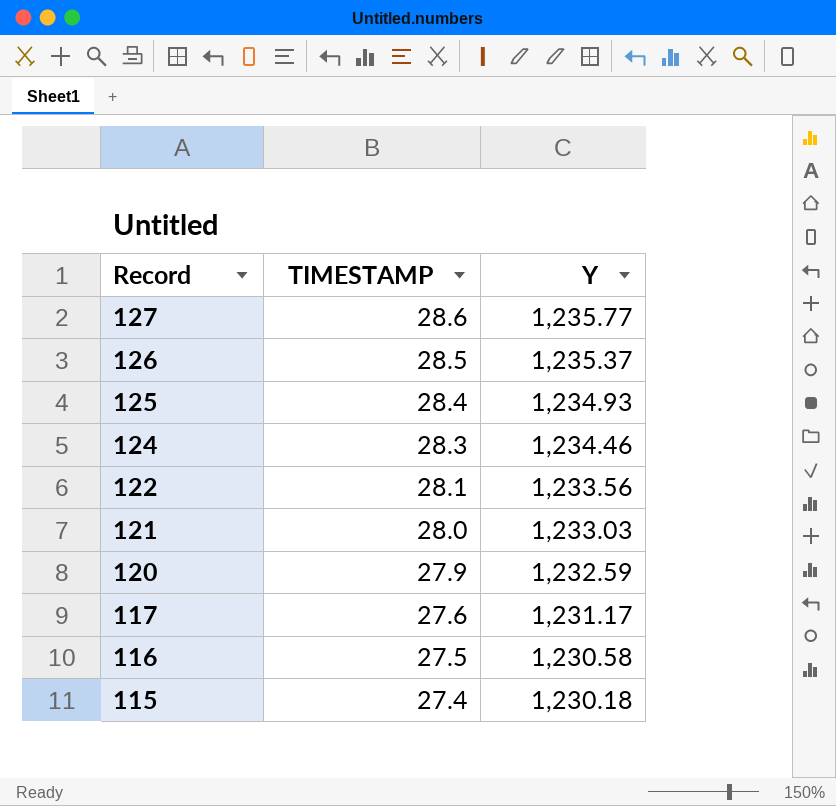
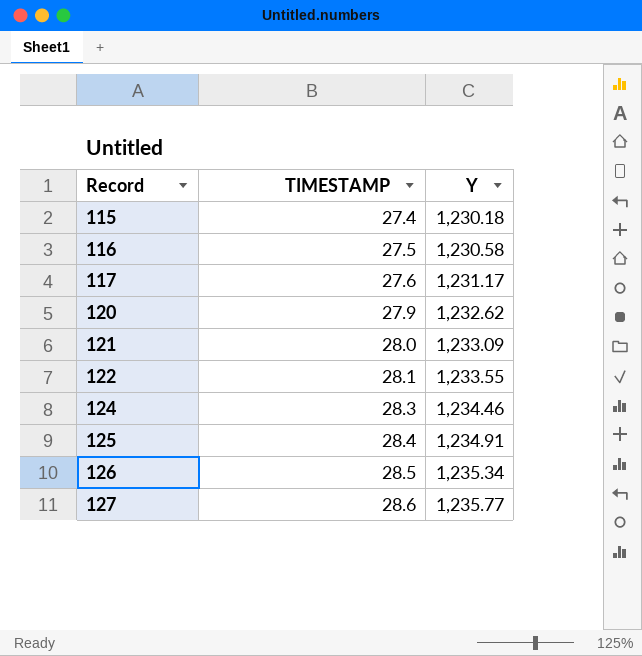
row order: Record descending -> Record ascending
120 | Y: 1,232.59 -> 1,232.62
121 | Y: 1,233.03 -> 1,233.09
122 | Y: 1,233.56 -> 1,233.55
125 | Y: 1,234.93 -> 1,234.91
126 | Y: 1,235.37 -> 1,235.34

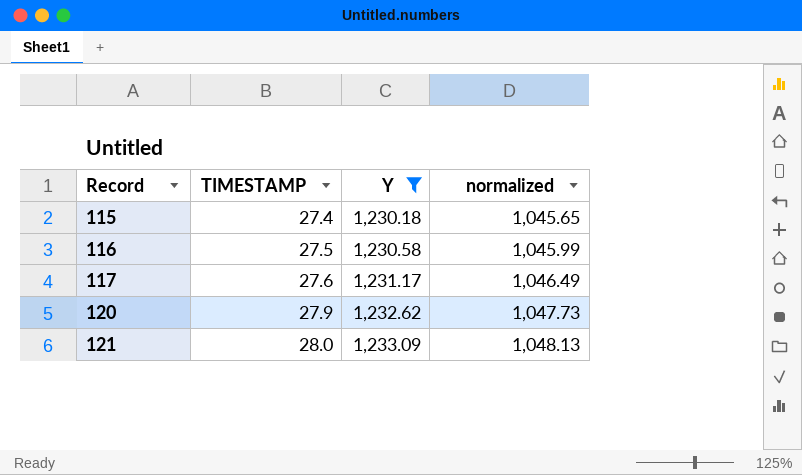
filter: none -> Y <= 1,233.09
column normalized | formula: none -> [Y] * 0.85

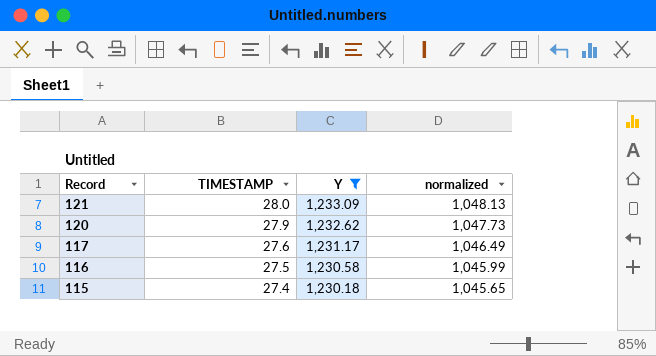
row order: Record ascending -> Record descending

